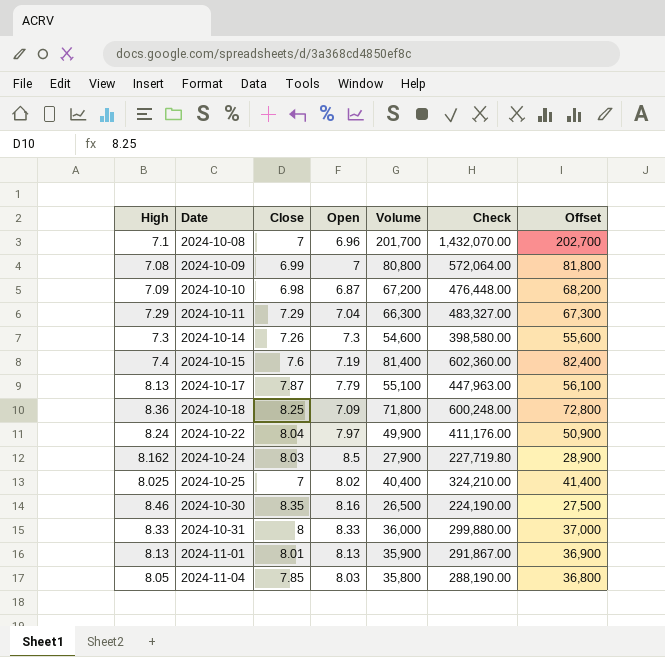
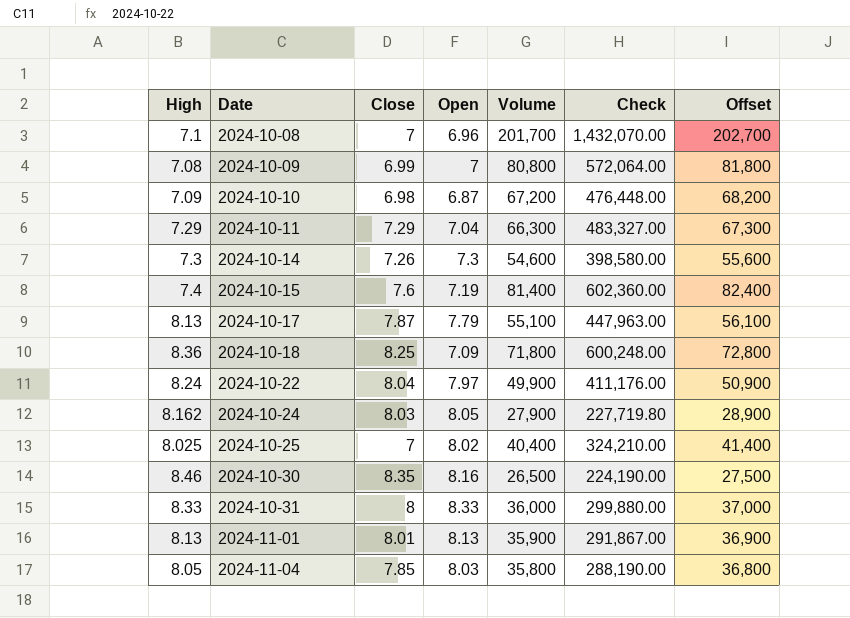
2024-10-24 | Open: 8.5 -> 8.05

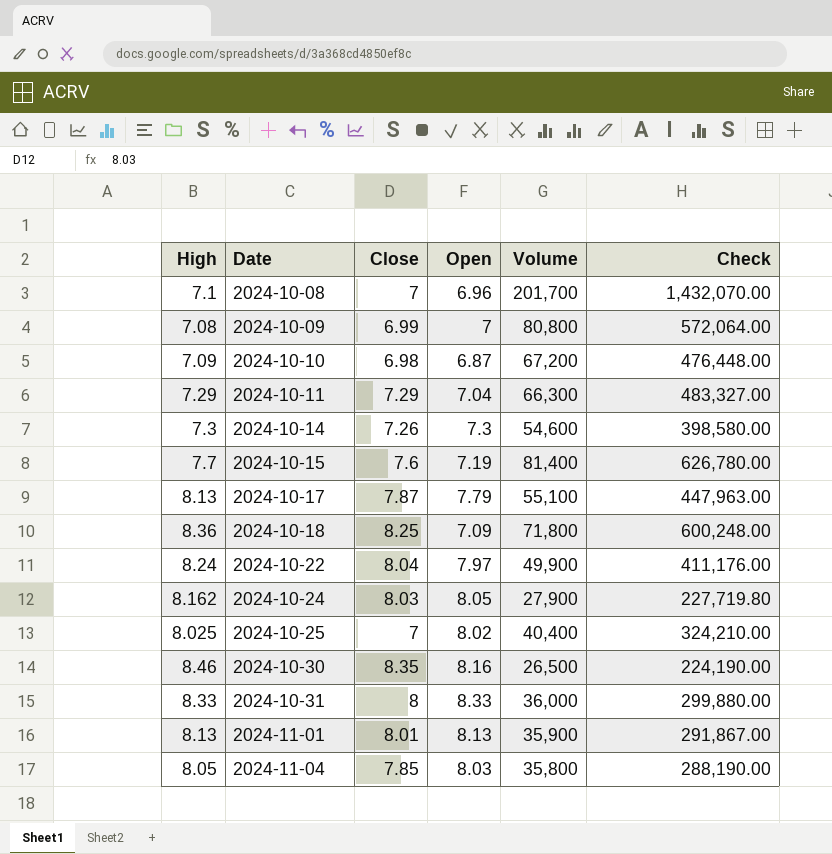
column Offset | formula: [Volume] + 1000 -> none
2024-10-15 | High: 7.4 -> 7.7
2024-10-15 | Check: 602,360.00 -> 626,780.00

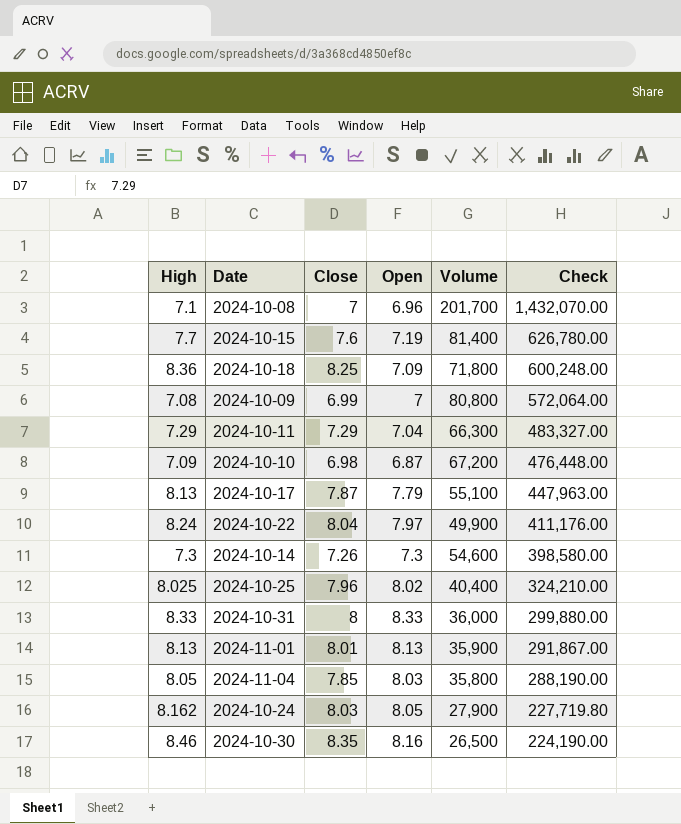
row order: Date ascending -> Check descending
2024-10-25 | Close: 7 -> 7.96

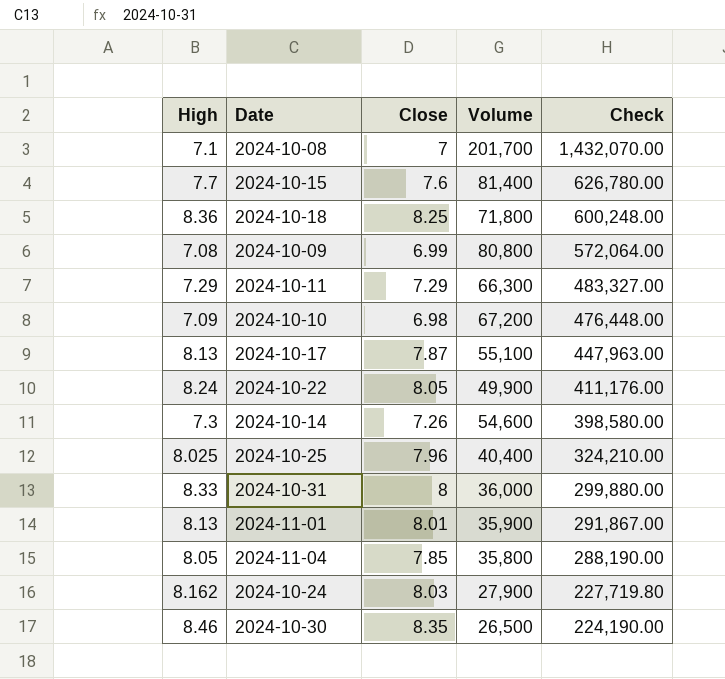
column Open | position: 4 -> none
2024-10-22 | Close: 8.04 -> 8.05

